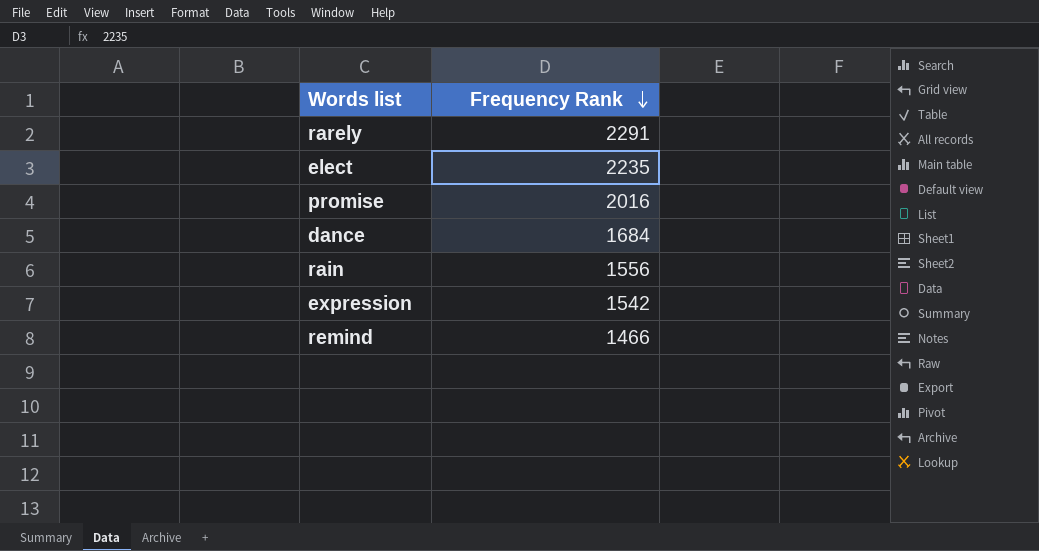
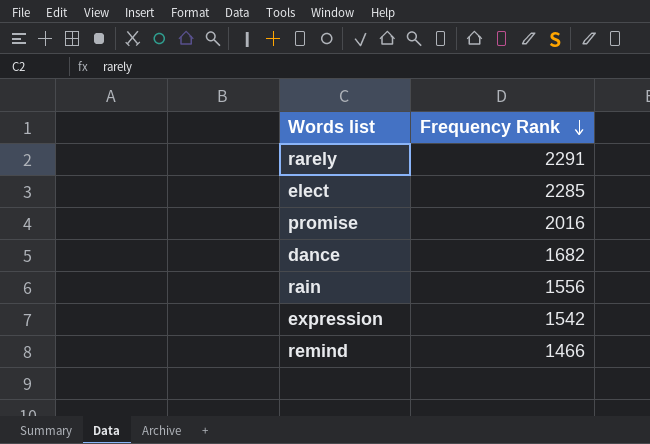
elect | Frequency Rank: 2235 -> 2285
dance | Frequency Rank: 1684 -> 1682

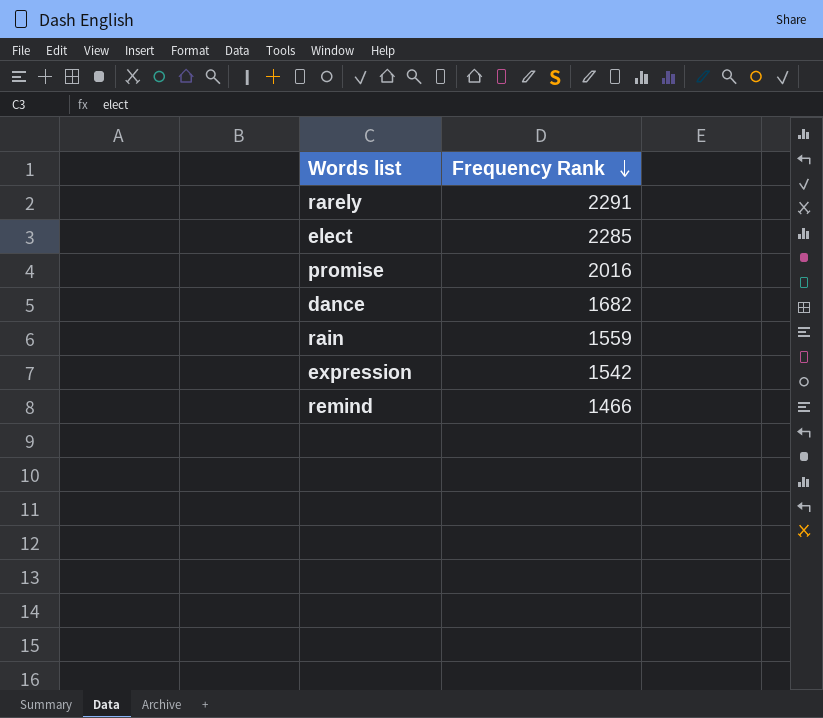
rain | Frequency Rank: 1556 -> 1559

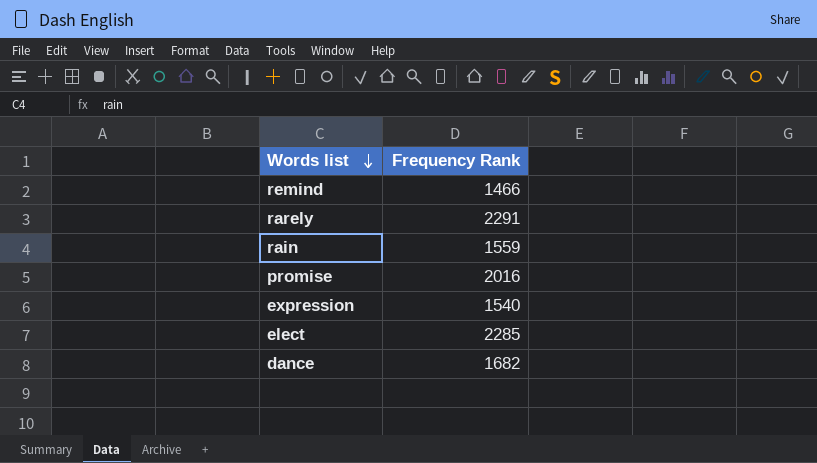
row order: Frequency Rank descending -> Words list descending
expression | Frequency Rank: 1542 -> 1540

